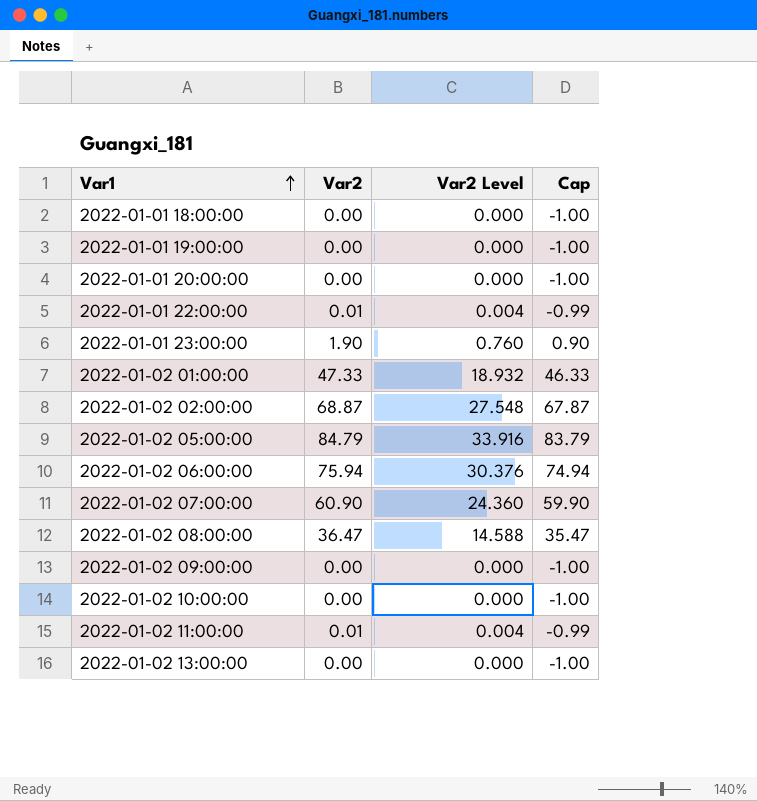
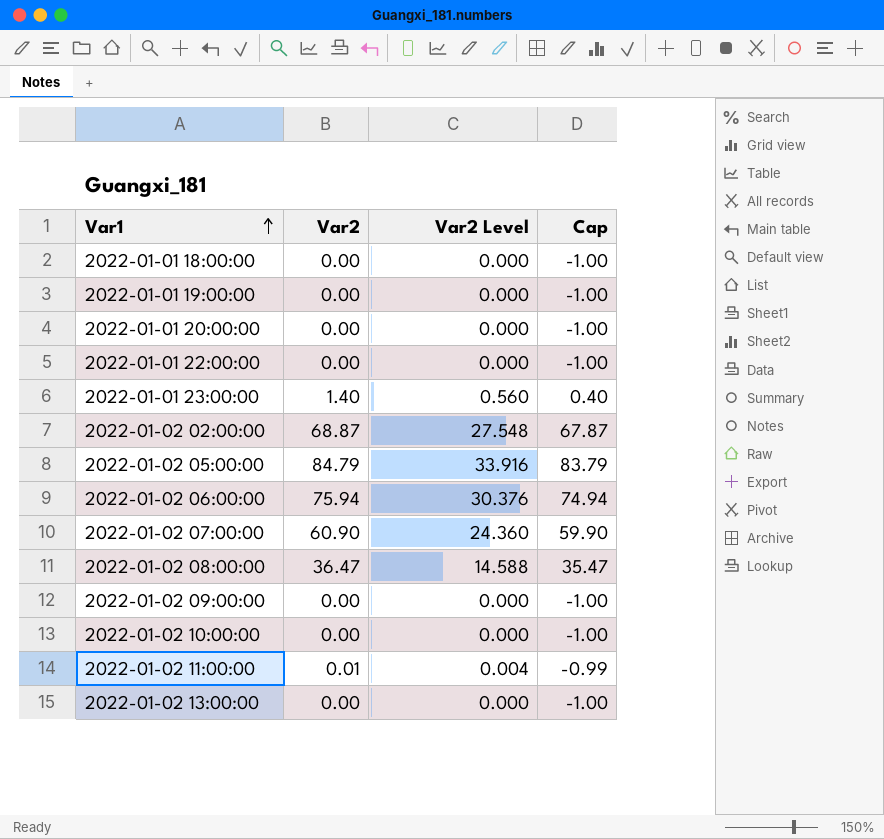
row 2022-01-02 01:00:00: 47.33 | 18.932 | 46.33 -> none
2022-01-01 22:00:00 | Var2: 0.01 -> 0.00
2022-01-01 22:00:00 | Var2 Level: 0.004 -> 0.000
2022-01-01 22:00:00 | Cap: -0.99 -> -1.00
2022-01-01 23:00:00 | Var2: 1.90 -> 1.40
2022-01-01 23:00:00 | Var2 Level: 0.760 -> 0.560
2022-01-01 23:00:00 | Cap: 0.90 -> 0.40

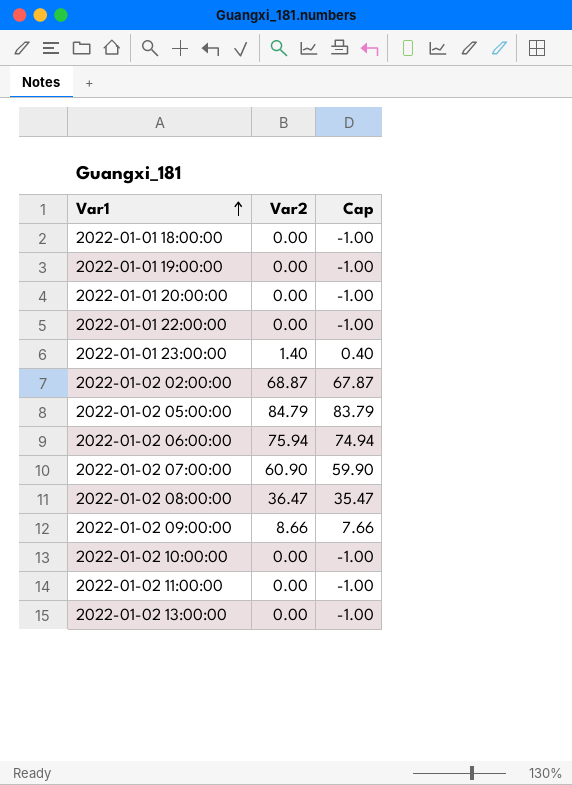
column Var2 Level | formula: [Var2] * 0.4 -> none
2022-01-02 09:00:00 | Var2: 0.00 -> 8.66
2022-01-02 09:00:00 | Cap: -1.00 -> 7.66
2022-01-02 11:00:00 | Var2: 0.01 -> 0.00
2022-01-02 11:00:00 | Cap: -0.99 -> -1.00

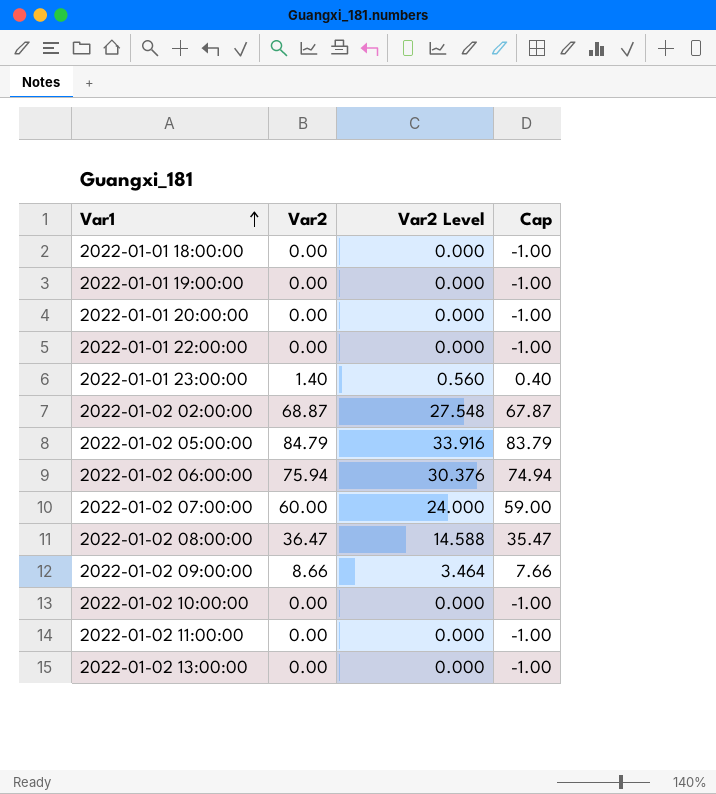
column Var2 Level | formula: none -> [Var2] * 0.4
2022-01-02 07:00:00 | Var2: 60.90 -> 60.00
2022-01-02 07:00:00 | Cap: 59.90 -> 59.00

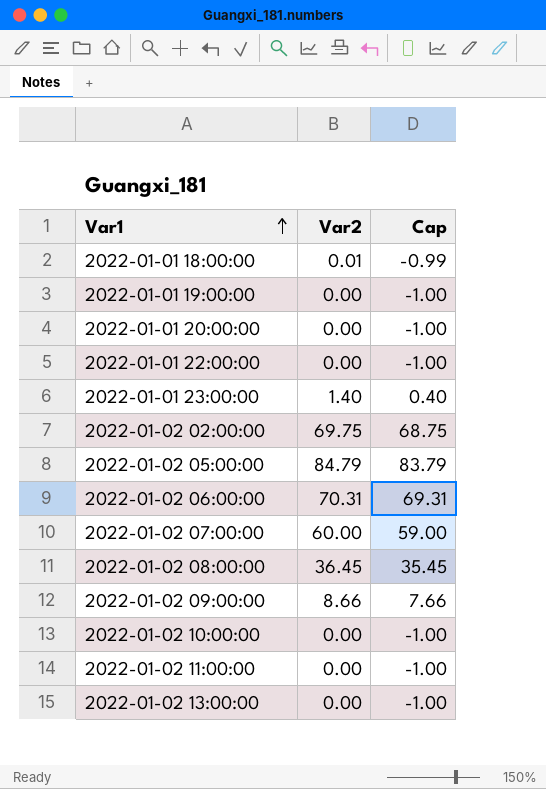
column Var2 Level | formula: [Var2] * 0.4 -> none
2022-01-01 18:00:00 | Var2: 0.00 -> 0.01
2022-01-01 18:00:00 | Cap: -1.00 -> -0.99
2022-01-02 02:00:00 | Var2: 68.87 -> 69.75
2022-01-02 02:00:00 | Cap: 67.87 -> 68.75
2022-01-02 06:00:00 | Var2: 75.94 -> 70.31
2022-01-02 06:00:00 | Cap: 74.94 -> 69.31
2022-01-02 08:00:00 | Var2: 36.47 -> 36.45
2022-01-02 08:00:00 | Cap: 35.47 -> 35.45

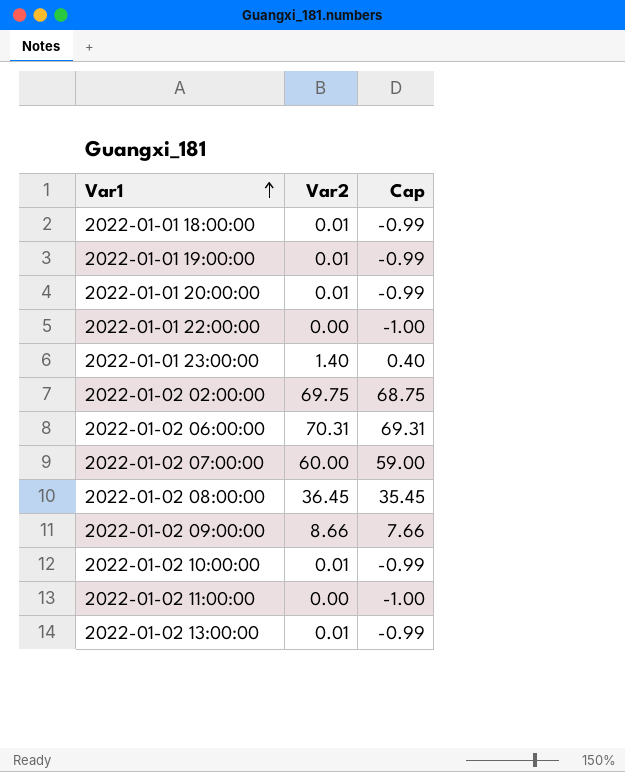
row 2022-01-02 05:00:00: 84.79 | 83.79 -> none
2022-01-01 19:00:00 | Var2: 0.00 -> 0.01
2022-01-01 19:00:00 | Cap: -1.00 -> -0.99
2022-01-01 20:00:00 | Var2: 0.00 -> 0.01
2022-01-01 20:00:00 | Cap: -1.00 -> -0.99
2022-01-02 10:00:00 | Var2: 0.00 -> 0.01
2022-01-02 10:00:00 | Cap: -1.00 -> -0.99
2022-01-02 13:00:00 | Var2: 0.00 -> 0.01
2022-01-02 13:00:00 | Cap: -1.00 -> -0.99

